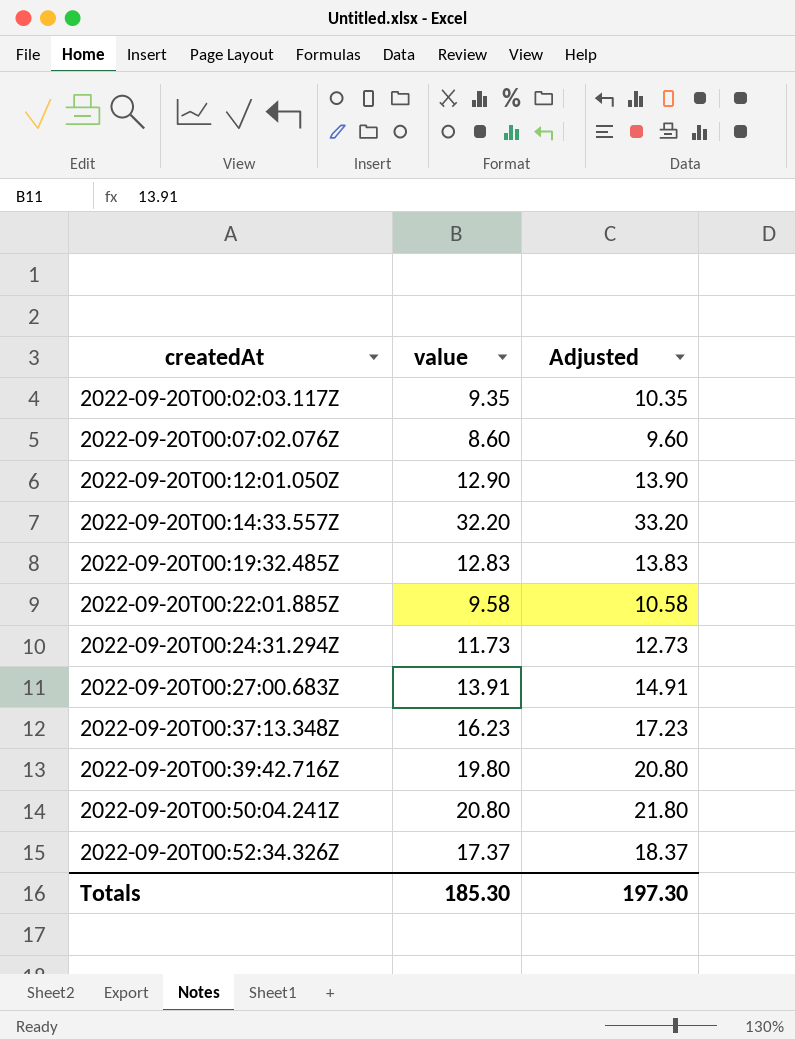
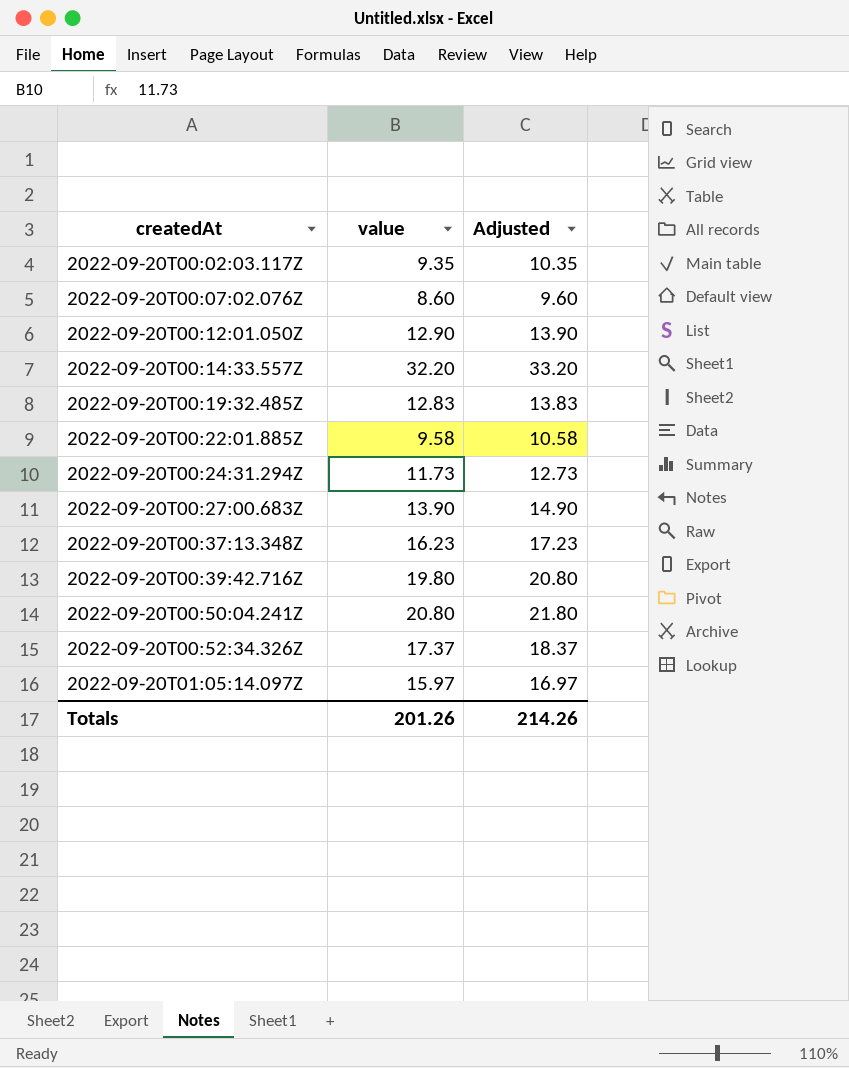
2022-09-20T00:27:00.683Z | value: 13.91 -> 13.90
2022-09-20T00:27:00.683Z | Adjusted: 14.91 -> 14.90
row 2022-09-20T01:05:14.097Z: none -> 15.97 | 16.97
Totals | value: 185.30 -> 201.26
Totals | Adjusted: 197.30 -> 214.26

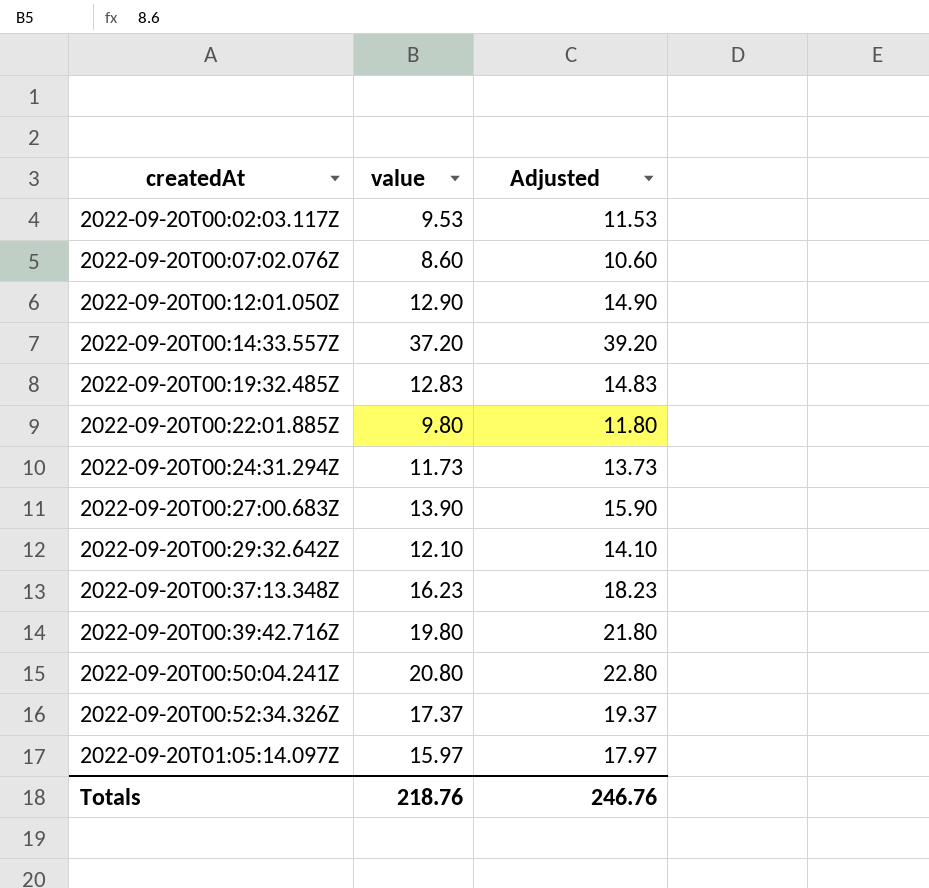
column Adjusted | formula: [value] + 1 -> [value] + 2
2022-09-20T00:02:03.117Z | value: 9.35 -> 9.53
2022-09-20T00:14:33.557Z | value: 32.20 -> 37.20
2022-09-20T00:22:01.885Z | value: 9.58 -> 9.80
row 2022-09-20T00:29:32.642Z: none -> 12.10 | 14.10
Totals | value: 201.26 -> 218.76
Totals | Adjusted: 214.26 -> 246.76

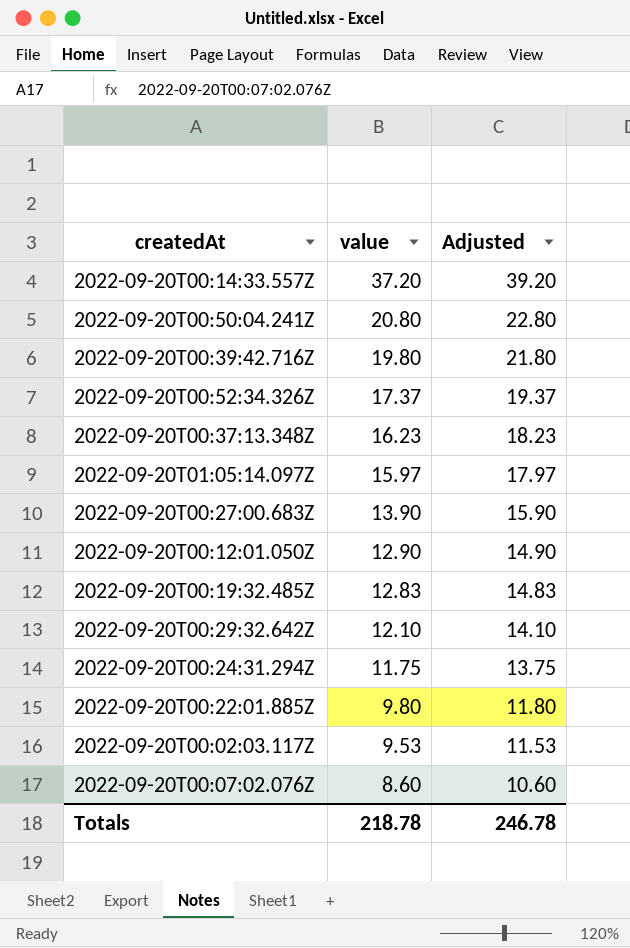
row order: createdAt ascending -> value descending
2022-09-20T00:24:31.294Z | value: 11.73 -> 11.75
2022-09-20T00:24:31.294Z | Adjusted: 13.73 -> 13.75
Totals | value: 218.76 -> 218.78
Totals | Adjusted: 246.76 -> 246.78

